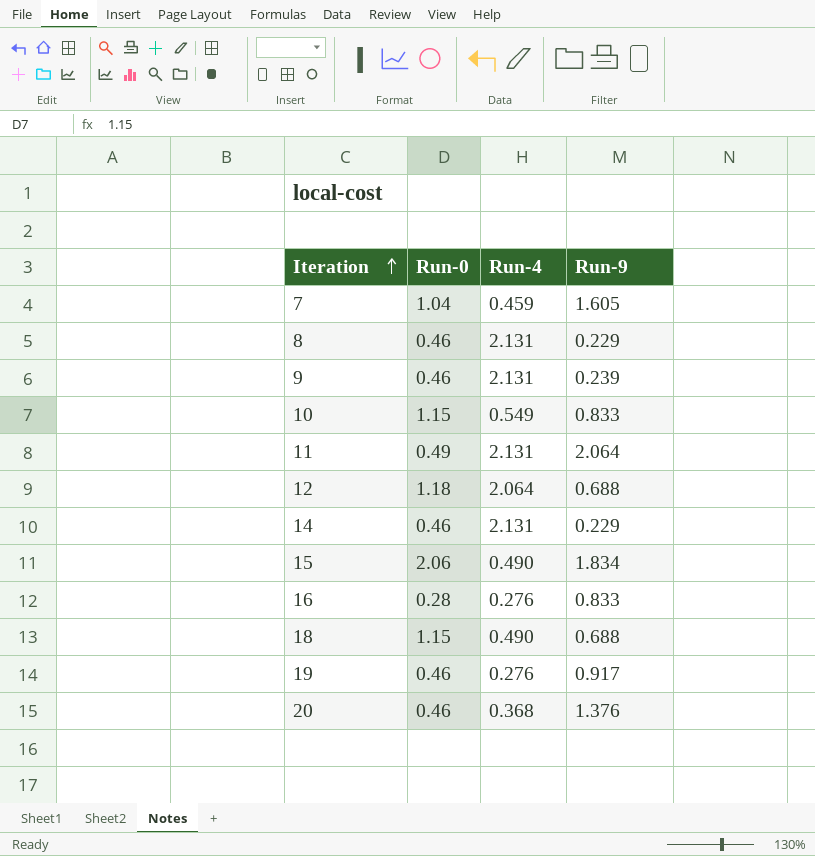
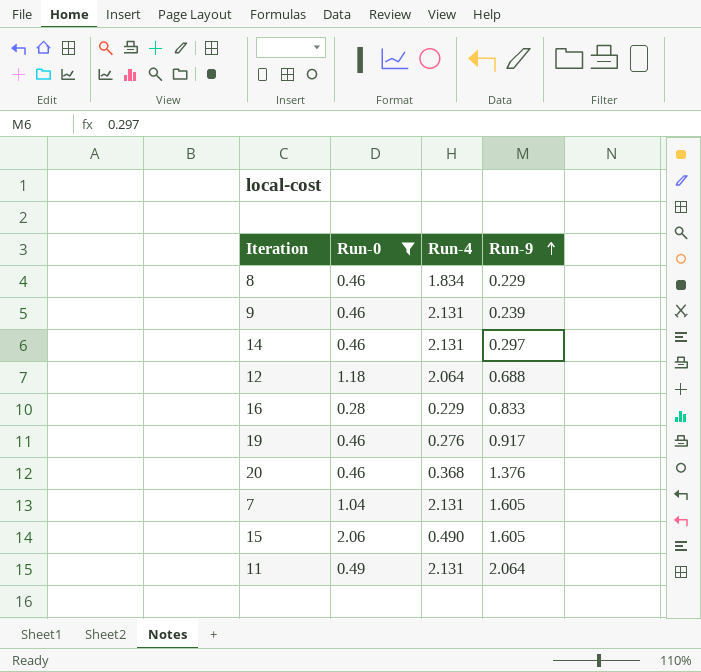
filter: none -> Run-0 != 1.15
row order: Iteration ascending -> Run-9 ascending
8 | Run-4: 2.131 -> 1.834
14 | Run-9: 0.229 -> 0.297
16 | Run-4: 0.276 -> 0.229
7 | Run-4: 0.459 -> 2.131
15 | Run-9: 1.834 -> 1.605

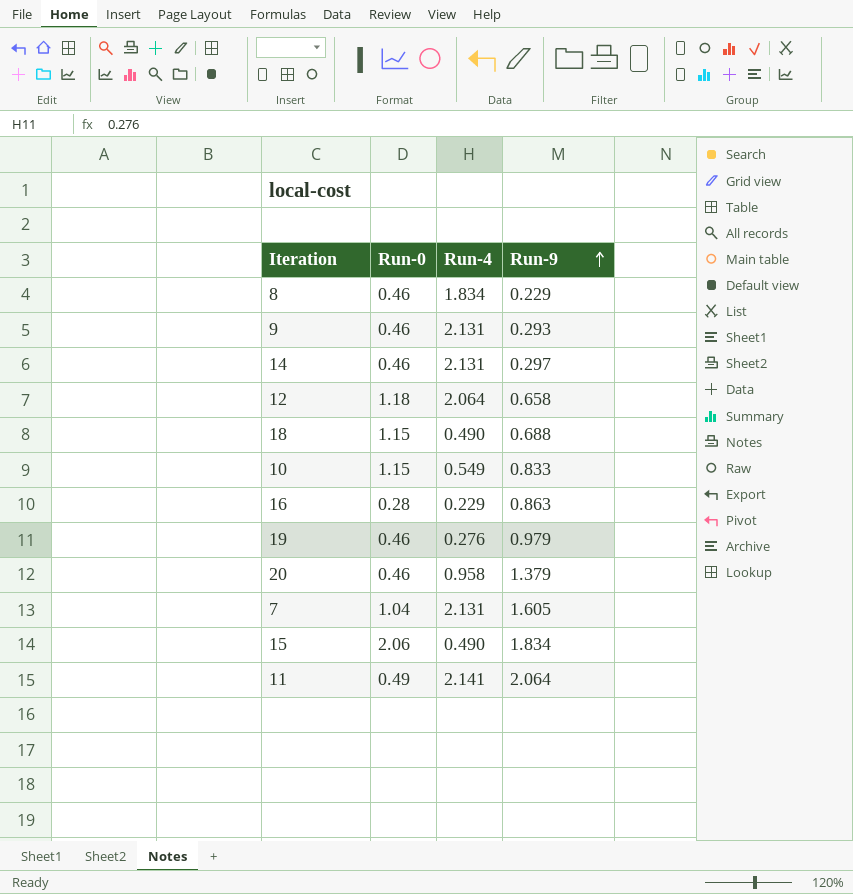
filter: Run-0 != 1.15 -> none
9 | Run-9: 0.239 -> 0.293
12 | Run-9: 0.688 -> 0.658
16 | Run-9: 0.833 -> 0.863
19 | Run-9: 0.917 -> 0.979
20 | Run-4: 0.368 -> 0.958
20 | Run-9: 1.376 -> 1.379
15 | Run-9: 1.605 -> 1.834
11 | Run-4: 2.131 -> 2.141

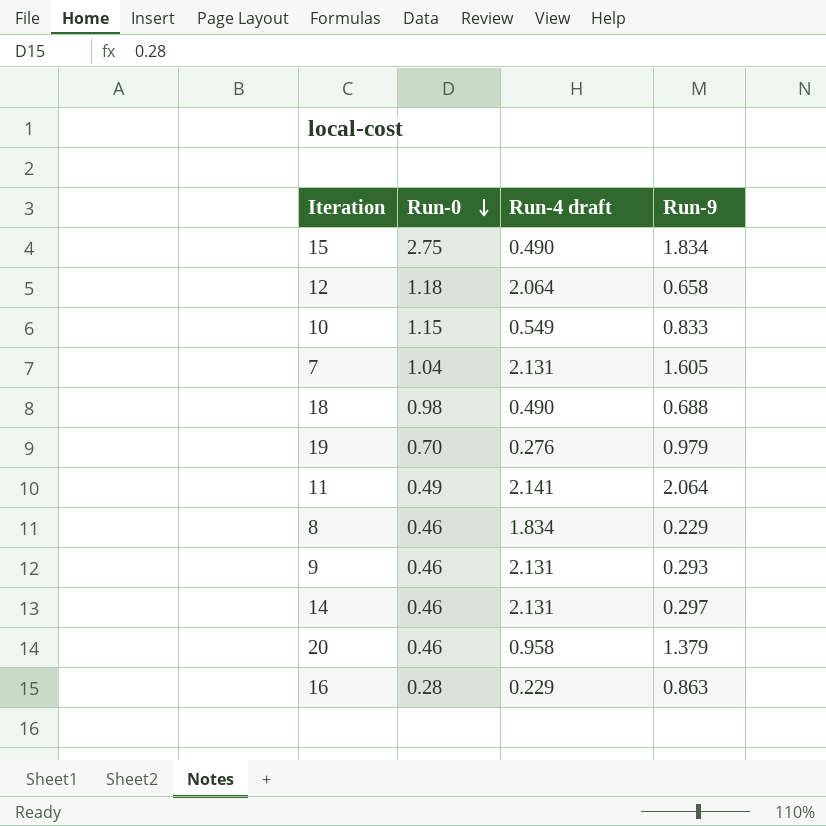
row order: Run-9 ascending -> Run-0 descending
column name: Run-4 -> Run-4 draft
15 | Run-0: 2.06 -> 2.75
18 | Run-0: 1.15 -> 0.98
19 | Run-0: 0.46 -> 0.70

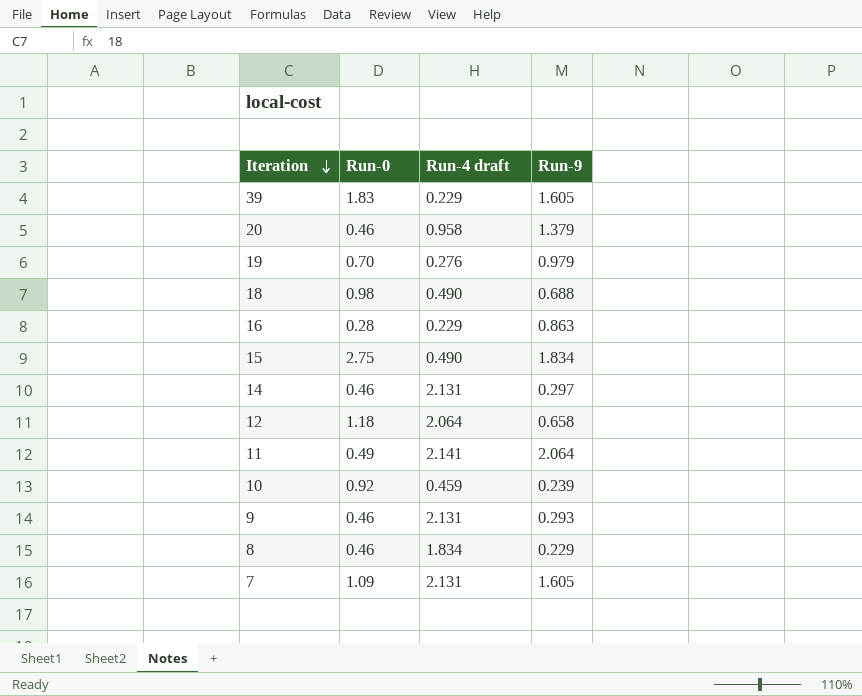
row order: Run-0 descending -> Iteration descending
row 39: none -> 1.83 | 0.229 | 1.605
10 | Run-0: 1.15 -> 0.92
10 | Run-4 draft: 0.549 -> 0.459
10 | Run-9: 0.833 -> 0.239
7 | Run-0: 1.04 -> 1.09

